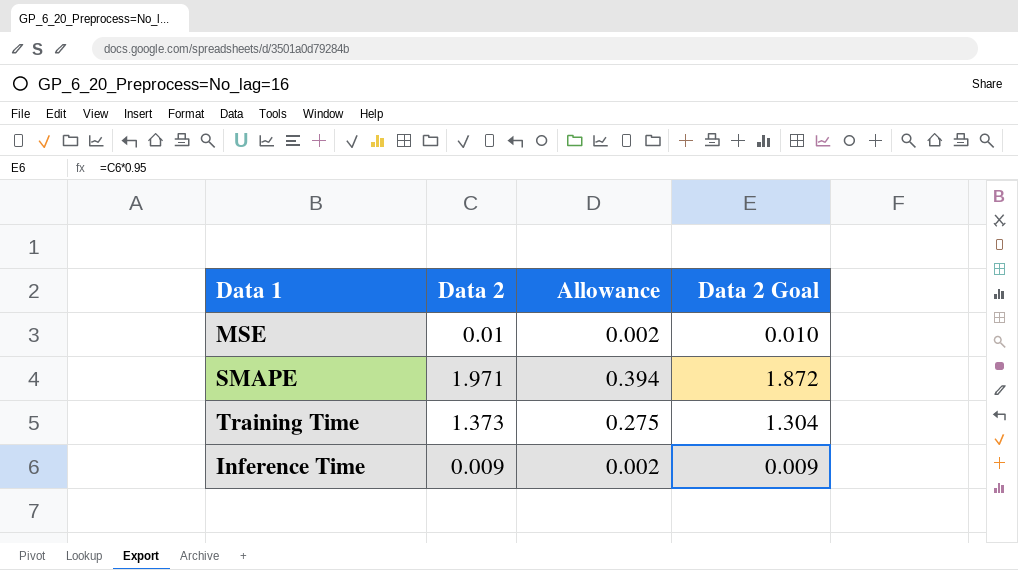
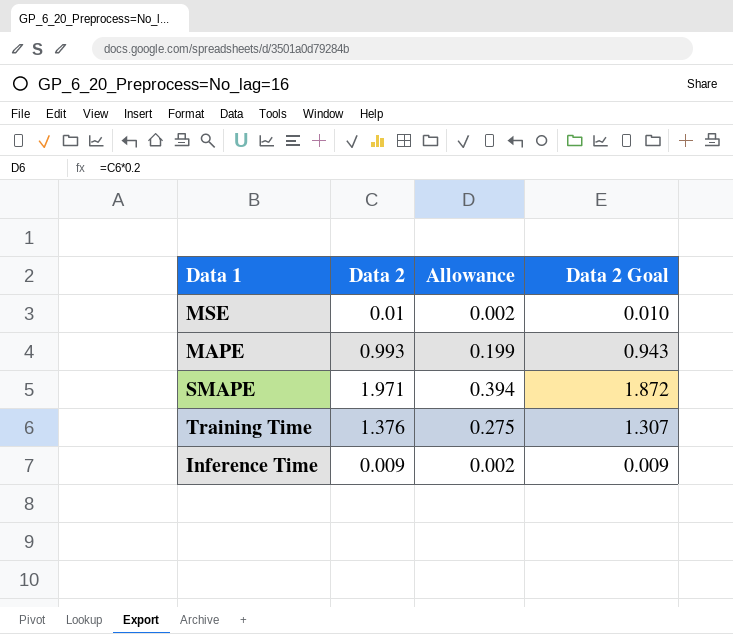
row MAPE: none -> 0.993 | 0.199 | 0.943
Training Time | Data 2: 1.373 -> 1.376
Training Time | Data 2 Goal: 1.304 -> 1.307

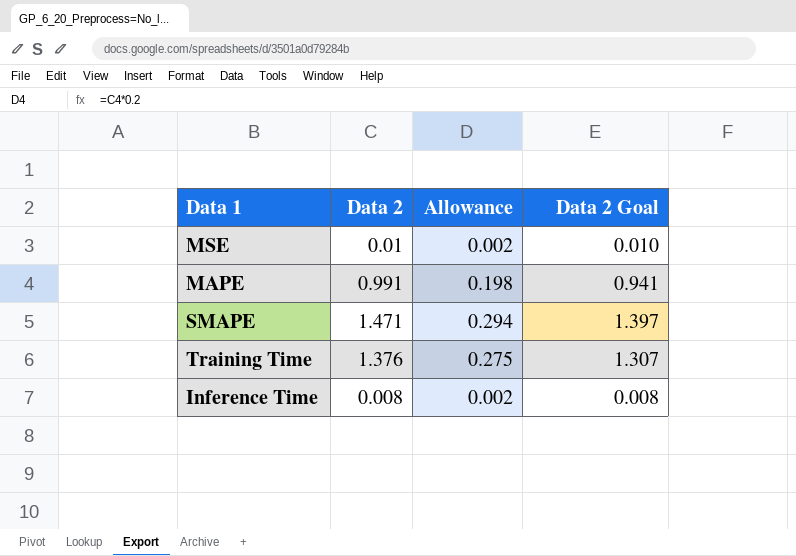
MAPE | Data 2: 0.993 -> 0.991
MAPE | Allowance: 0.199 -> 0.198
MAPE | Data 2 Goal: 0.943 -> 0.941
SMAPE | Data 2: 1.971 -> 1.471
SMAPE | Allowance: 0.394 -> 0.294
SMAPE | Data 2 Goal: 1.872 -> 1.397
Inference Time | Data 2: 0.009 -> 0.008
Inference Time | Data 2 Goal: 0.009 -> 0.008

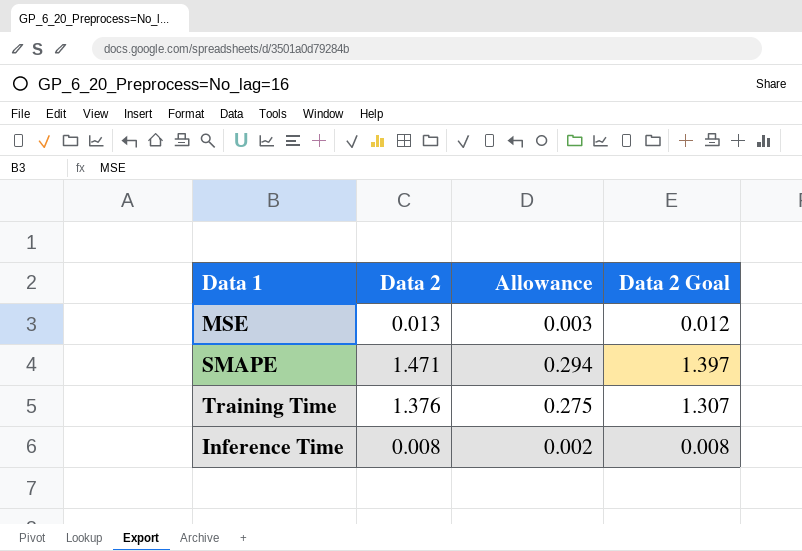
row MAPE: 0.991 | 0.198 | 0.941 -> none
MSE | Data 2: 0.01 -> 0.013
MSE | Allowance: 0.002 -> 0.003
MSE | Data 2 Goal: 0.010 -> 0.012

